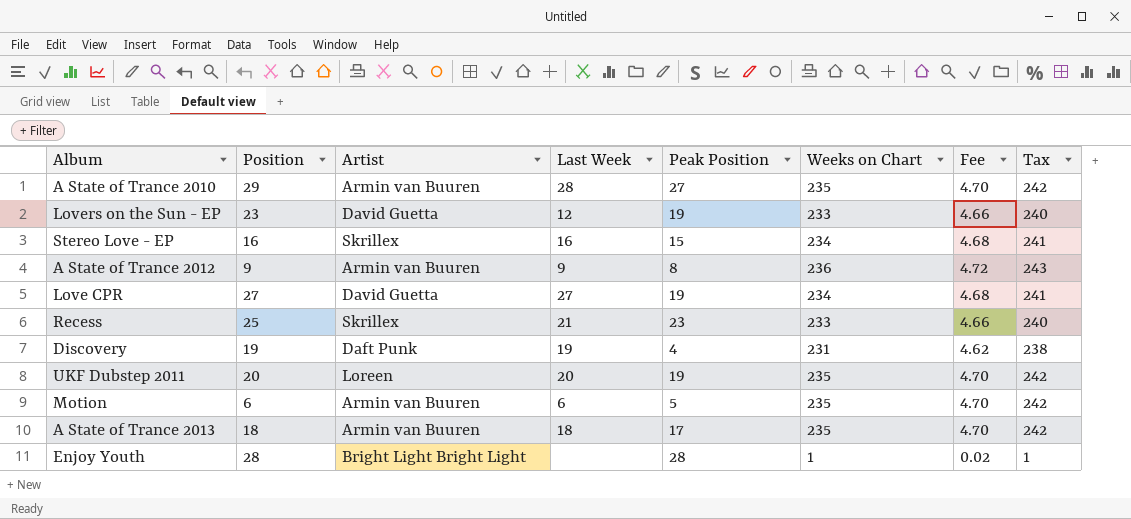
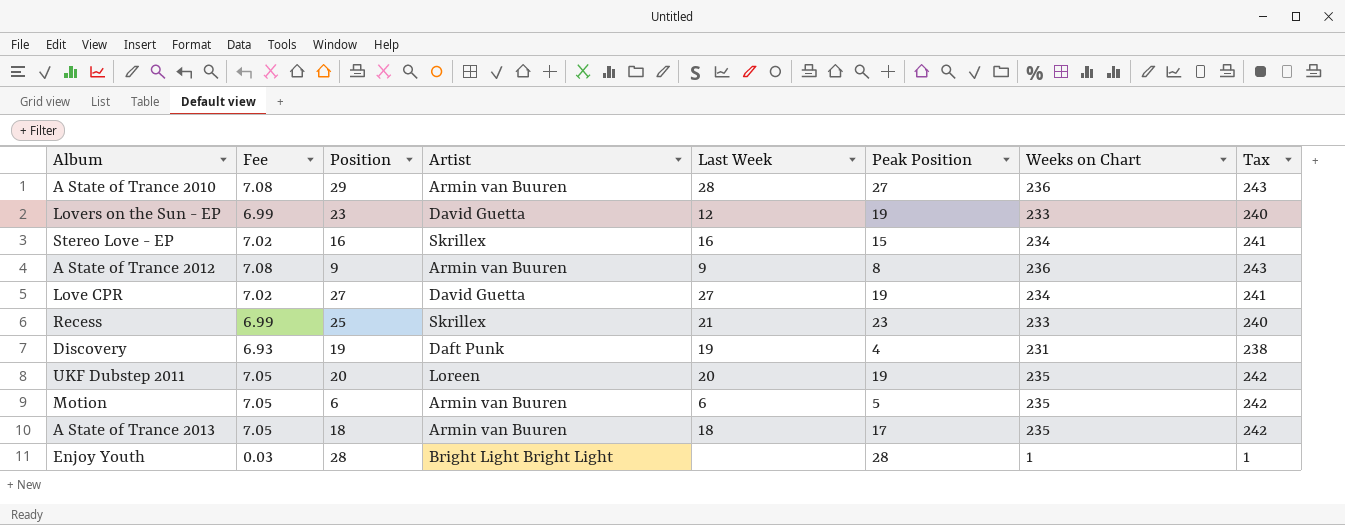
column Fee | formula: [Weeks on Chart] * 0.02 -> [Weeks on Chart] * 0.03
column Fee | position: 7 -> 2
A State of Trance 2010 | Weeks on Chart: 235 -> 236
A State of Trance 2010 | Tax: 242 -> 243

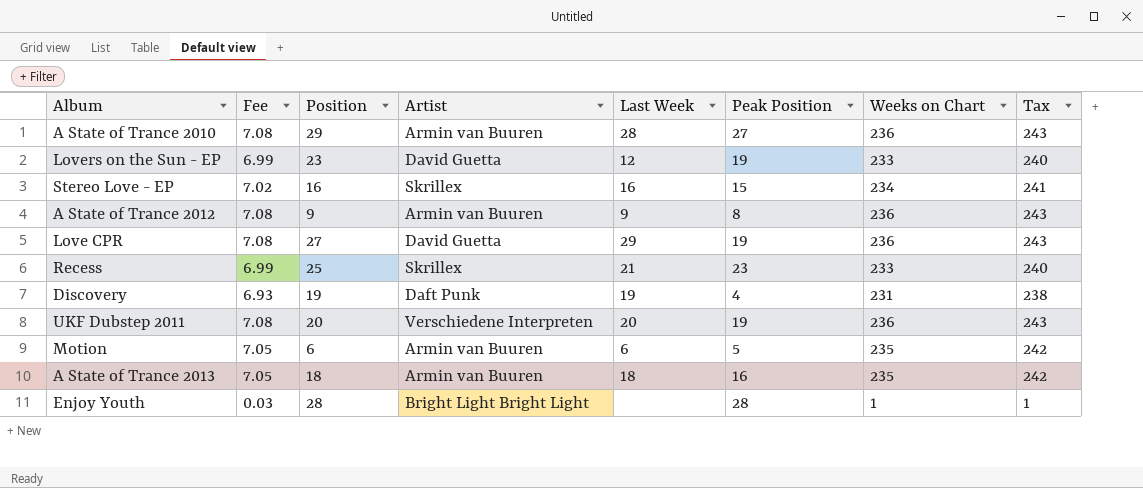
Love CPR | Fee: 7.02 -> 7.08
Love CPR | Last Week: 27 -> 29
Love CPR | Weeks on Chart: 234 -> 236
Love CPR | Tax: 241 -> 243
UKF Dubstep 2011 | Fee: 7.05 -> 7.08
UKF Dubstep 2011 | Artist: Loreen -> Verschiedene Interpreten
UKF Dubstep 2011 | Weeks on Chart: 235 -> 236
UKF Dubstep 2011 | Tax: 242 -> 243
A State of Trance 2013 | Peak Position: 17 -> 16

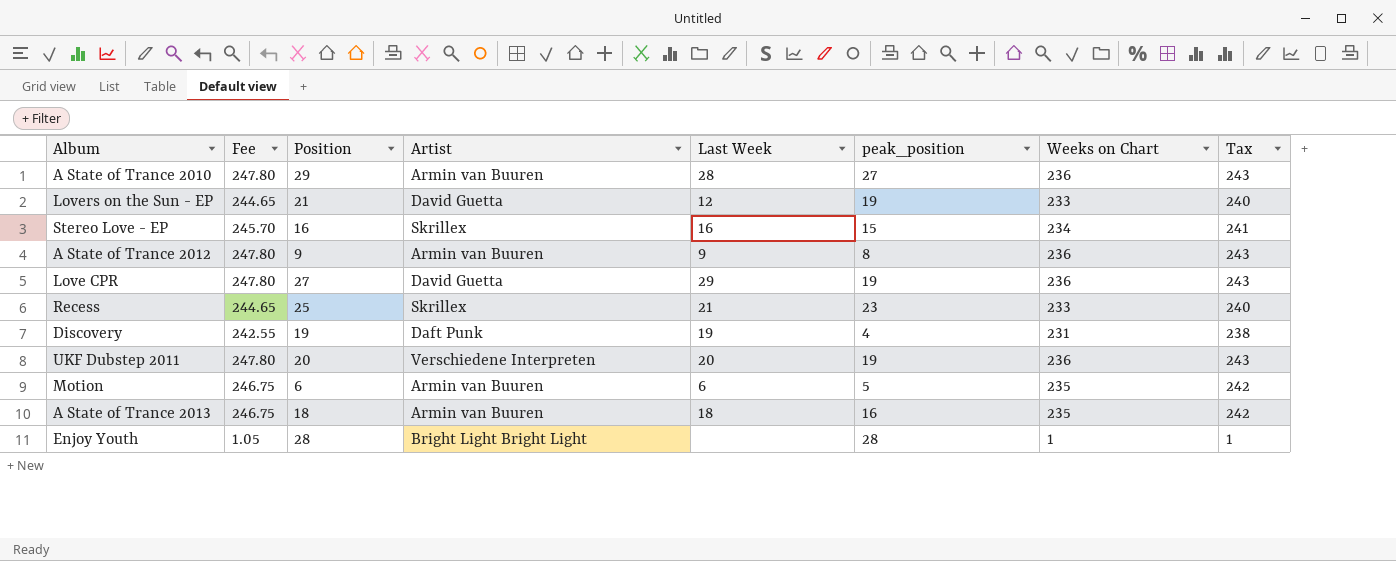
column Fee | formula: [Weeks on Chart] * 0.03 -> [Weeks on Chart] * 1.05
column name: Peak Position -> peak_position
Lovers on the Sun - EP | Position: 23 -> 21

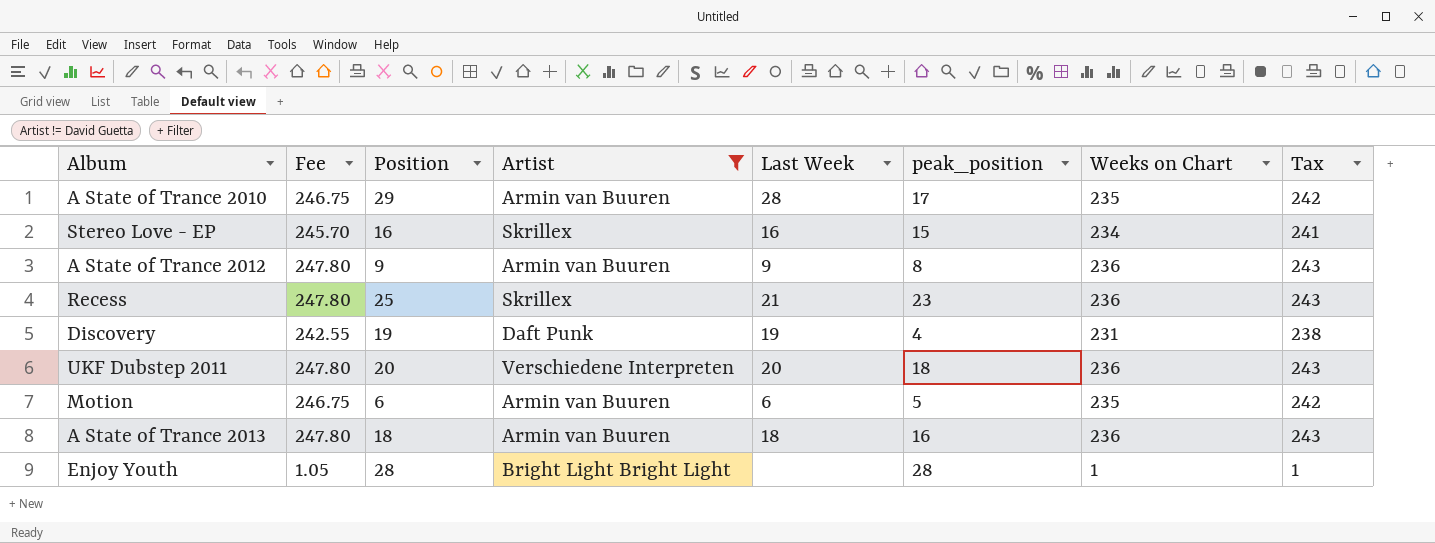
filter: none -> Artist != David Guetta
A State of Trance 2010 | Fee: 247.80 -> 246.75
A State of Trance 2010 | peak_position: 27 -> 17
A State of Trance 2010 | Weeks on Chart: 236 -> 235
A State of Trance 2010 | Tax: 243 -> 242
Recess | Fee: 244.65 -> 247.80
Recess | Weeks on Chart: 233 -> 236
Recess | Tax: 240 -> 243
UKF Dubstep 2011 | peak_position: 19 -> 18
A State of Trance 2013 | Fee: 246.75 -> 247.80
A State of Trance 2013 | Weeks on Chart: 235 -> 236
A State of Trance 2013 | Tax: 242 -> 243

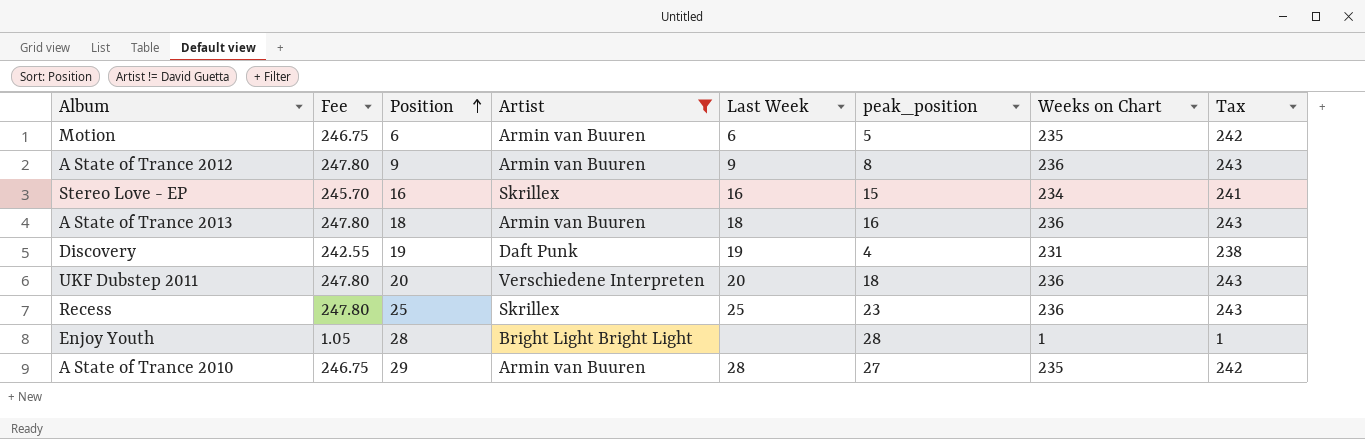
row order: none -> Position ascending
Recess | Last Week: 21 -> 25
A State of Trance 2010 | peak_position: 17 -> 27

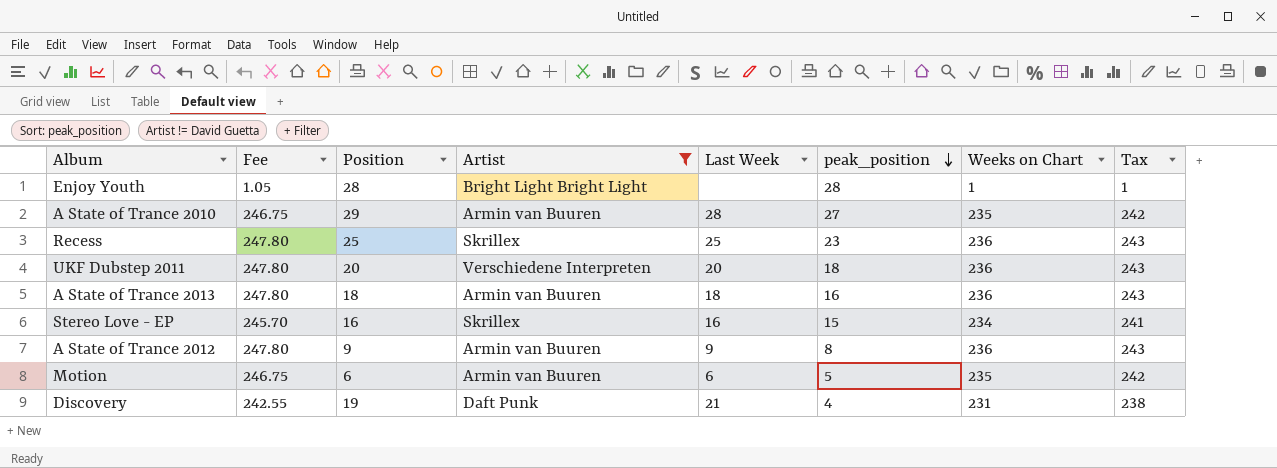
row order: Position ascending -> peak_position descending
Discovery | Last Week: 19 -> 21

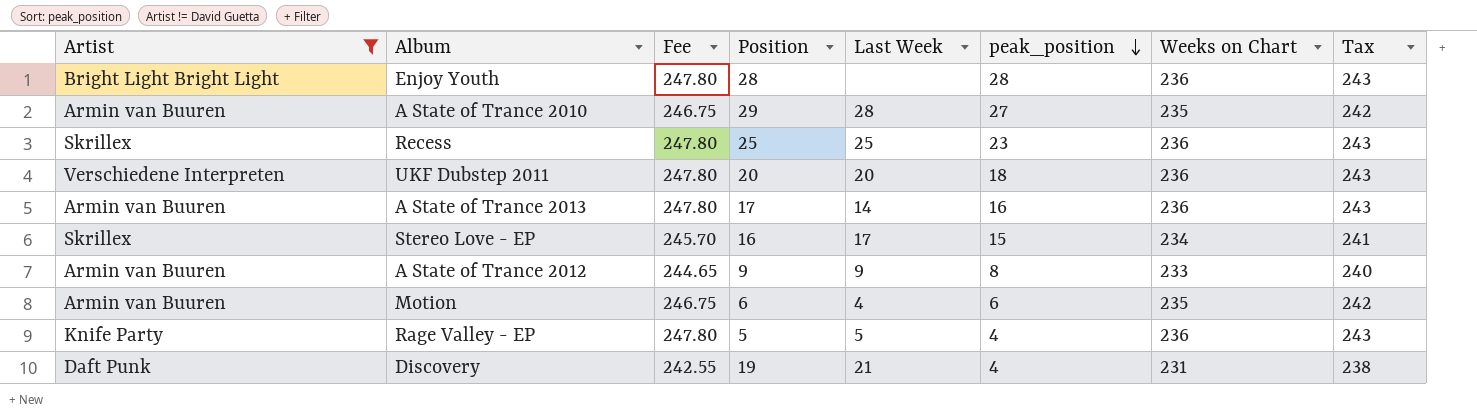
column Artist | position: 4 -> 1
Enjoy Youth | Fee: 1.05 -> 247.80
Enjoy Youth | Weeks on Chart: 1 -> 236
Enjoy Youth | Tax: 1 -> 243
A State of Trance 2013 | Position: 18 -> 17
A State of Trance 2013 | Last Week: 18 -> 14
Stereo Love - EP | Last Week: 16 -> 17
A State of Trance 2012 | Fee: 247.80 -> 244.65
A State of Trance 2012 | Weeks on Chart: 236 -> 233
A State of Trance 2012 | Tax: 243 -> 240
Motion | Last Week: 6 -> 4
Motion | peak_position: 5 -> 6
row Rage Valley - EP: none -> Knife Party | 247.80 | 5 | 5 | 4 | 236 | 243

